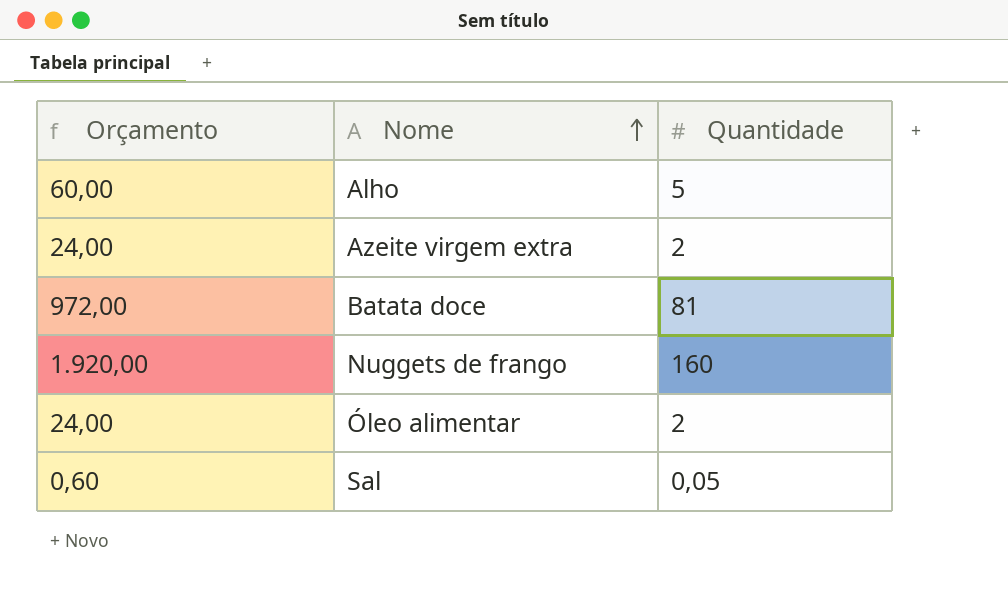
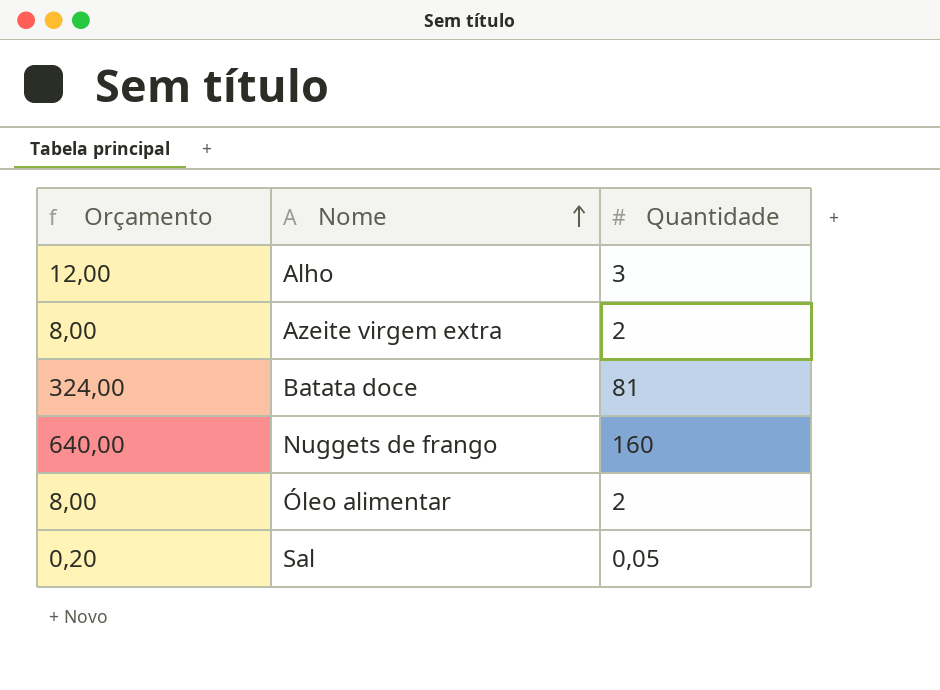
column Orçamento | formula: [Quantidade] * 12 -> [Quantidade] * 4
Alho | Quantidade: 5 -> 3

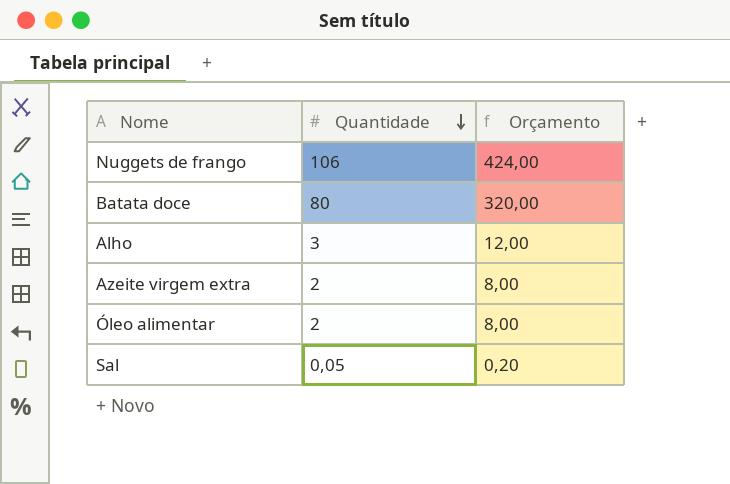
row order: Nome ascending -> Quantidade descending
column Orçamento | position: 1 -> 3
Nuggets de frango | Quantidade: 160 -> 106
Nuggets de frango | Orçamento: 640,00 -> 424,00
Batata doce | Quantidade: 81 -> 80
Batata doce | Orçamento: 324,00 -> 320,00

